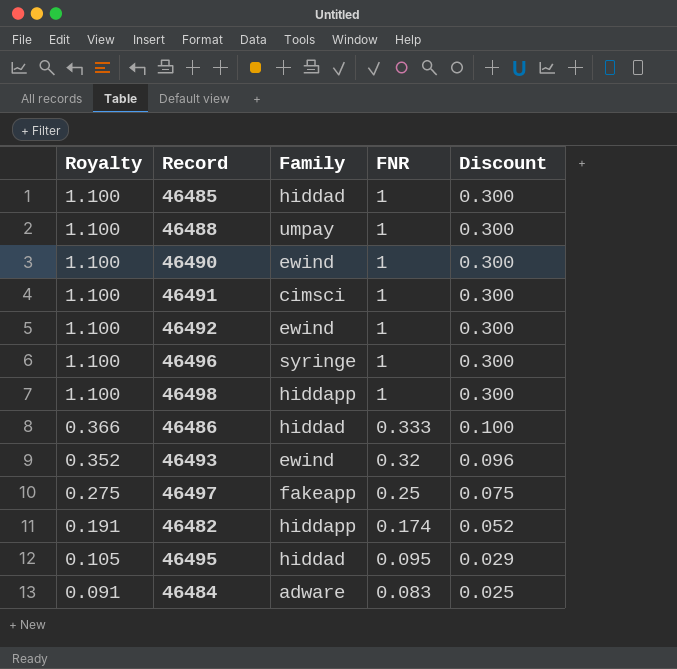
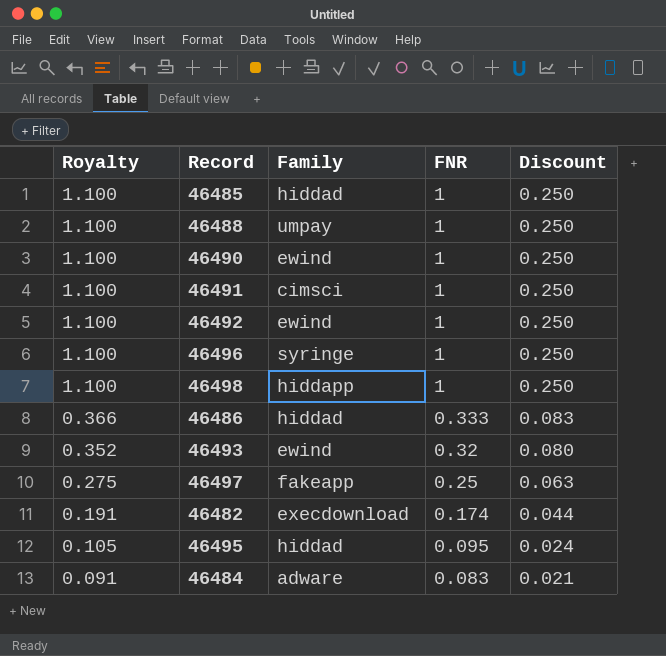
column Discount | formula: [FNR] * 0.3 -> [FNR] * 0.25
46482 | Family: hiddapp -> execdownload

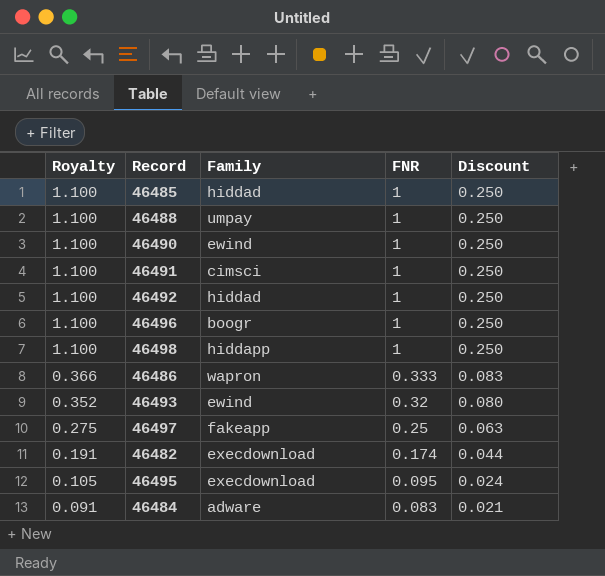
46492 | Family: ewind -> hiddad
46496 | Family: syringe -> boogr
46486 | Family: hiddad -> wapron
46495 | Family: hiddad -> execdownload

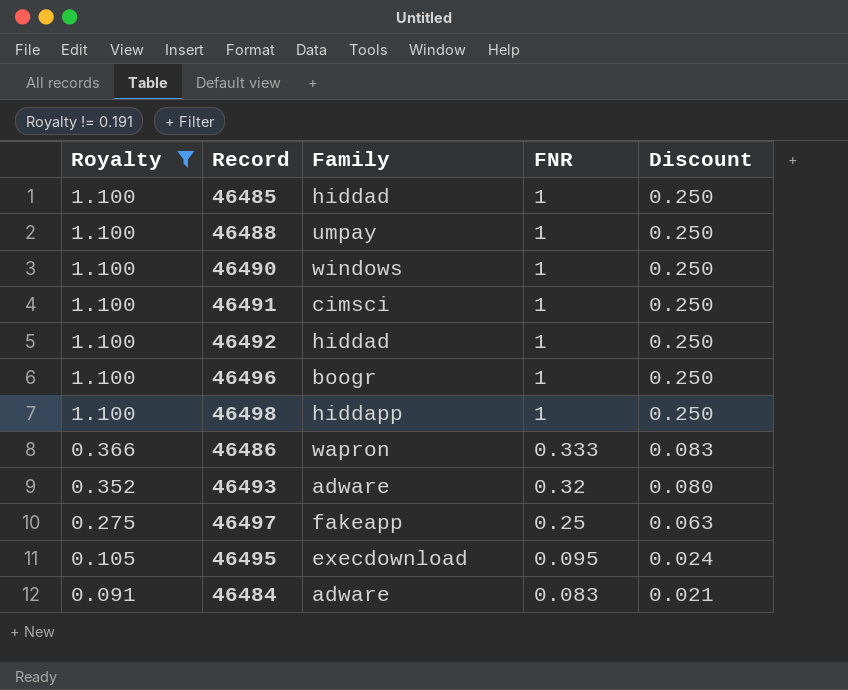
filter: none -> Royalty != 0.191
46490 | Family: ewind -> windows
46493 | Family: ewind -> adware

